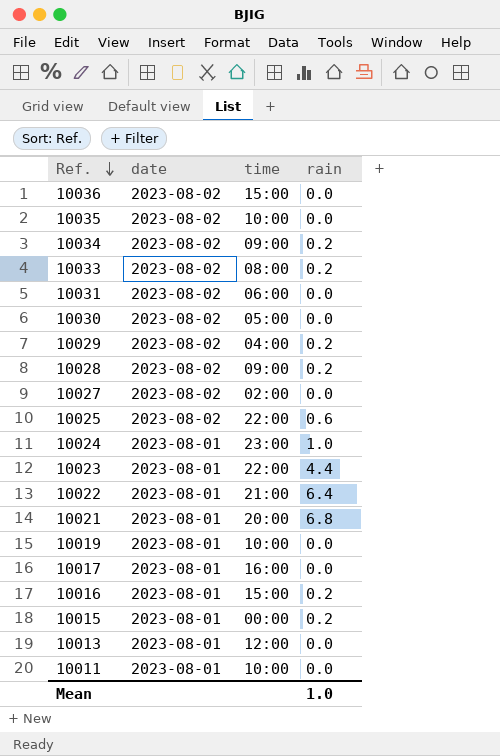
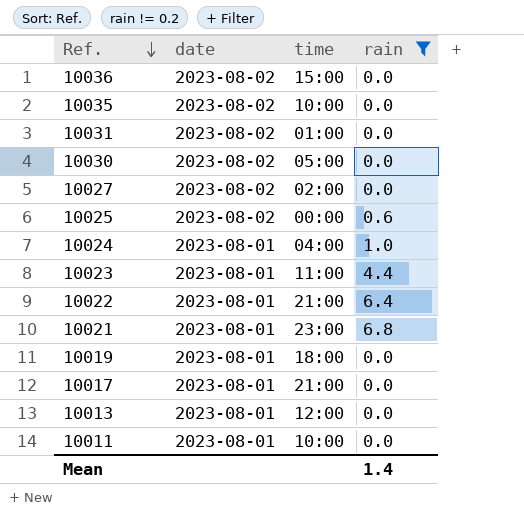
filter: none -> rain != 0.2
10031 | time: 06:00 -> 01:00
10025 | time: 22:00 -> 00:00
10024 | time: 23:00 -> 04:00
10023 | time: 22:00 -> 11:00
10021 | time: 20:00 -> 23:00
10019 | time: 10:00 -> 18:00
10017 | time: 16:00 -> 21:00
Mean | rain: 1.0 -> 1.4

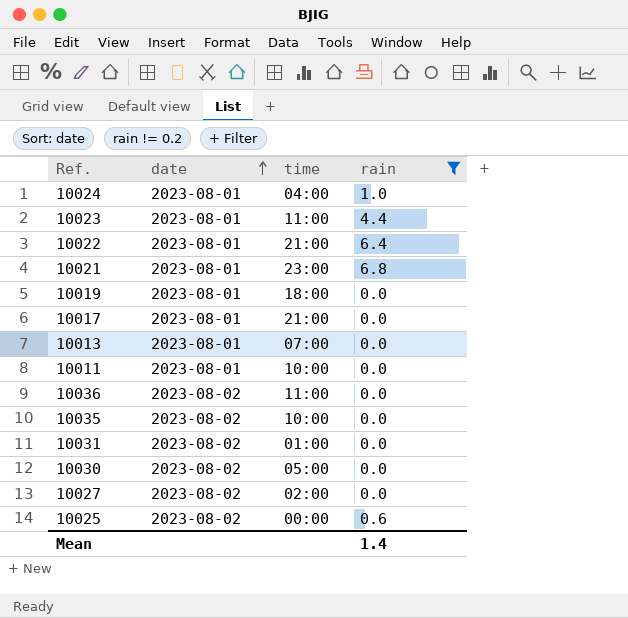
row order: Ref. descending -> date ascending
10013 | time: 12:00 -> 07:00
10036 | time: 15:00 -> 11:00

